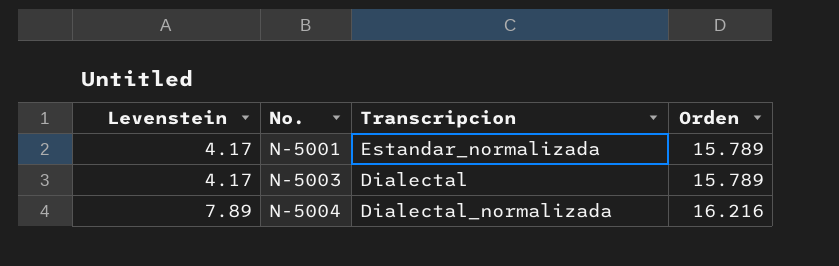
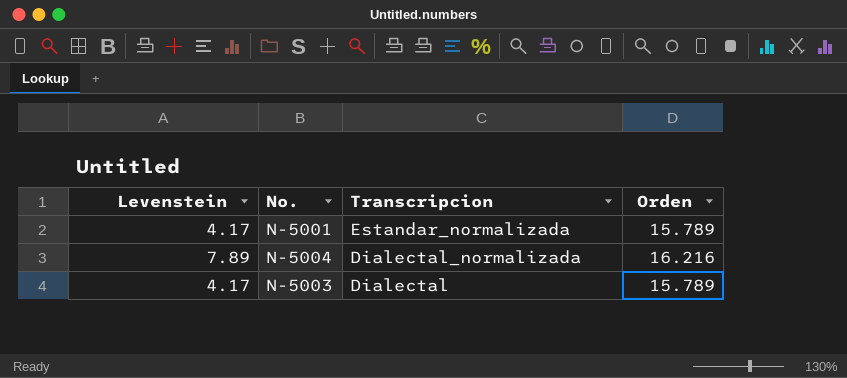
row order: Levenstein ascending -> Transcripcion descending

